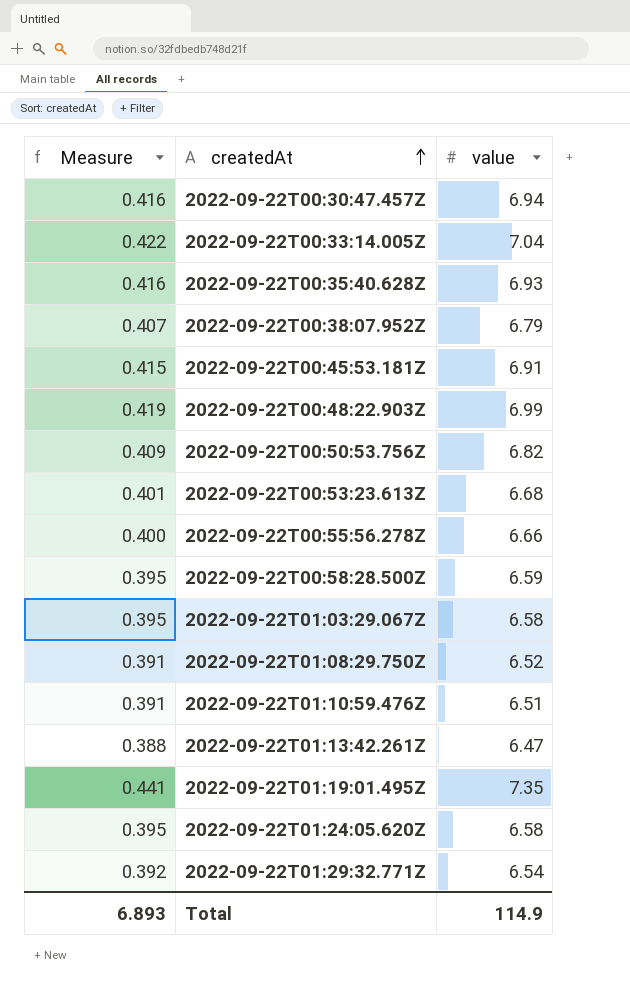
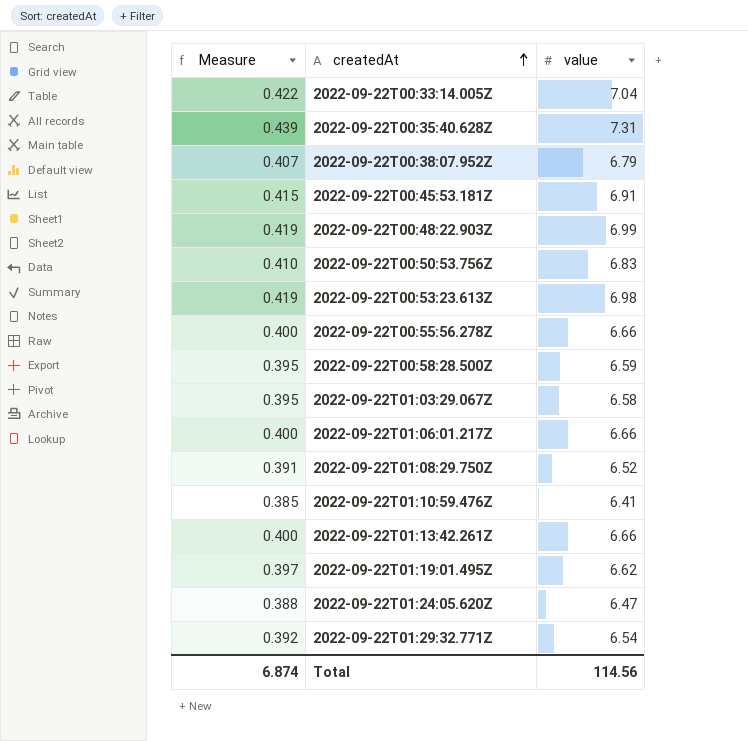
row 2022-09-22T00:30:47.457Z: 0.416 | 6.94 -> none
2022-09-22T00:35:40.628Z | Measure: 0.416 -> 0.439
2022-09-22T00:35:40.628Z | value: 6.93 -> 7.31
2022-09-22T00:50:53.756Z | Measure: 0.409 -> 0.410
2022-09-22T00:50:53.756Z | value: 6.82 -> 6.83
2022-09-22T00:53:23.613Z | Measure: 0.401 -> 0.419
2022-09-22T00:53:23.613Z | value: 6.68 -> 6.98
row 2022-09-22T01:06:01.217Z: none -> 0.400 | 6.66
2022-09-22T01:10:59.476Z | Measure: 0.391 -> 0.385
2022-09-22T01:10:59.476Z | value: 6.51 -> 6.41
2022-09-22T01:13:42.261Z | Measure: 0.388 -> 0.400
2022-09-22T01:13:42.261Z | value: 6.47 -> 6.66
2022-09-22T01:19:01.495Z | Measure: 0.441 -> 0.397
2022-09-22T01:19:01.495Z | value: 7.35 -> 6.62
2022-09-22T01:24:05.620Z | Measure: 0.395 -> 0.388
2022-09-22T01:24:05.620Z | value: 6.58 -> 6.47
Total | Measure: 6.893 -> 6.874
Total | value: 114.9 -> 114.56

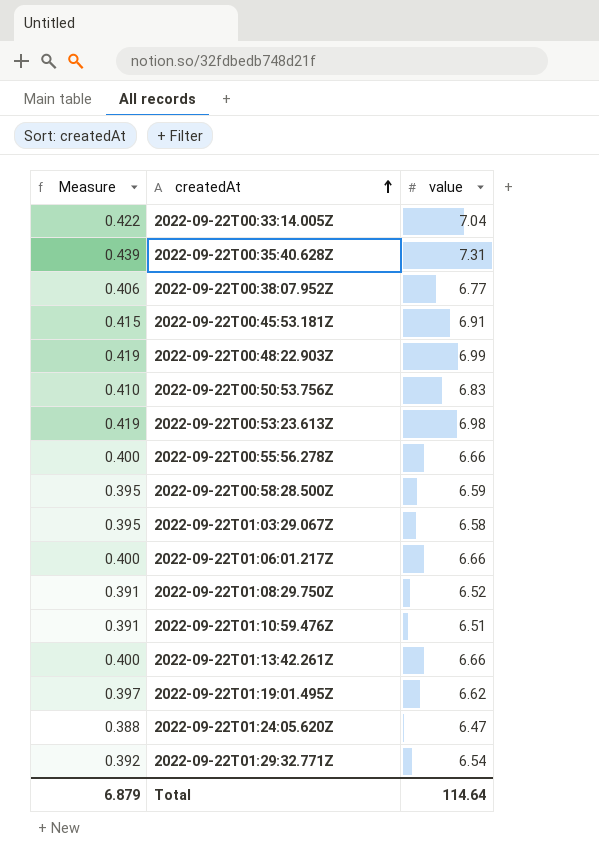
2022-09-22T00:38:07.952Z | Measure: 0.407 -> 0.406
2022-09-22T00:38:07.952Z | value: 6.79 -> 6.77
2022-09-22T01:10:59.476Z | Measure: 0.385 -> 0.391
2022-09-22T01:10:59.476Z | value: 6.41 -> 6.51
Total | Measure: 6.874 -> 6.879
Total | value: 114.56 -> 114.64

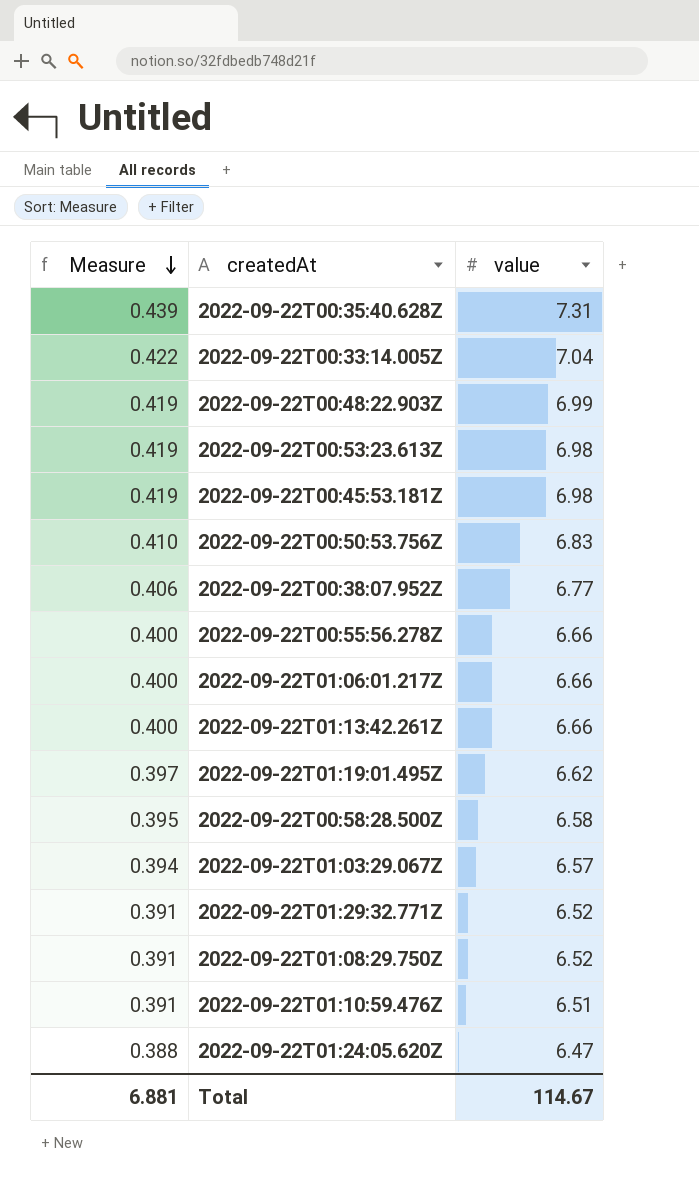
row order: createdAt ascending -> Measure descending
2022-09-22T00:45:53.181Z | Measure: 0.415 -> 0.419
2022-09-22T00:45:53.181Z | value: 6.91 -> 6.98
2022-09-22T00:58:28.500Z | value: 6.59 -> 6.58
2022-09-22T01:03:29.067Z | Measure: 0.395 -> 0.394
2022-09-22T01:03:29.067Z | value: 6.58 -> 6.57
2022-09-22T01:29:32.771Z | Measure: 0.392 -> 0.391
2022-09-22T01:29:32.771Z | value: 6.54 -> 6.52
Total | Measure: 6.879 -> 6.881
Total | value: 114.64 -> 114.67

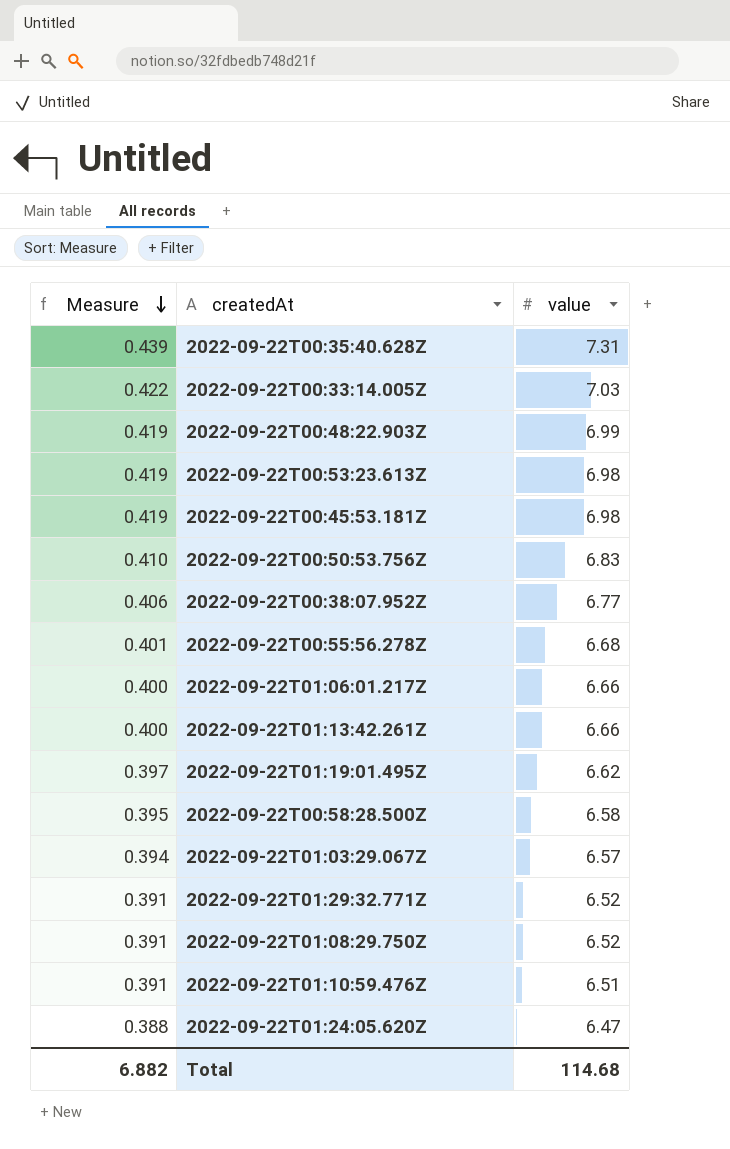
2022-09-22T00:33:14.005Z | value: 7.04 -> 7.03
2022-09-22T00:55:56.278Z | Measure: 0.400 -> 0.401
2022-09-22T00:55:56.278Z | value: 6.66 -> 6.68
Total | Measure: 6.881 -> 6.882
Total | value: 114.67 -> 114.68

